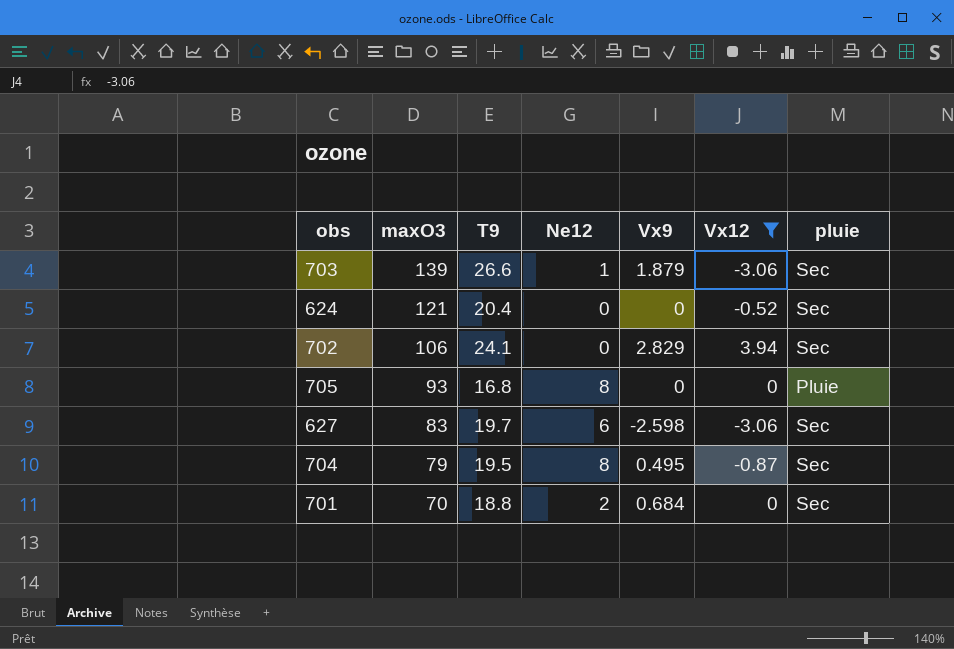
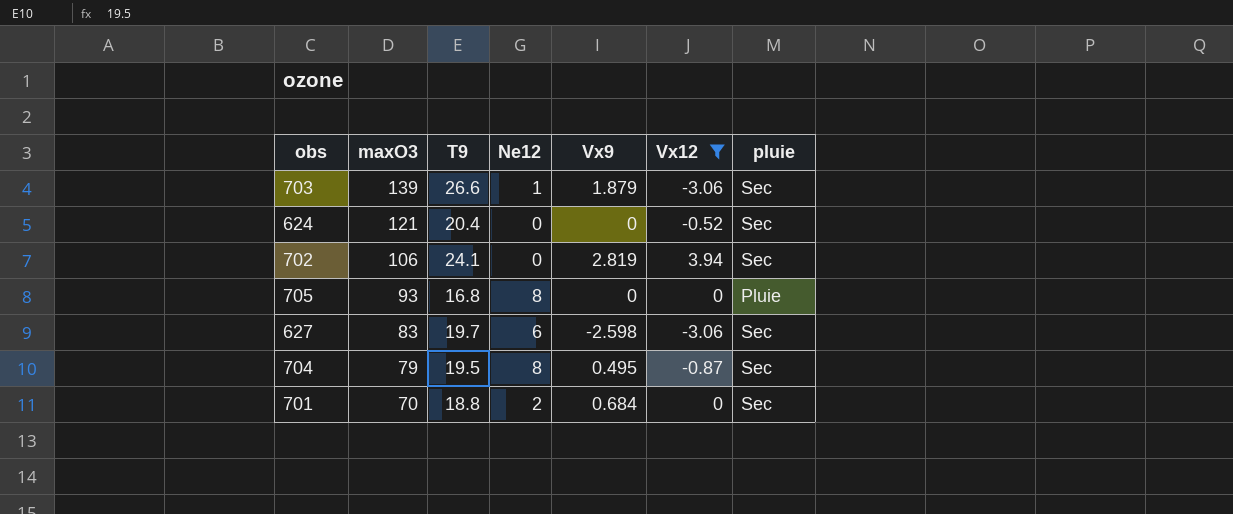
702 | Vx9: 2.829 -> 2.819

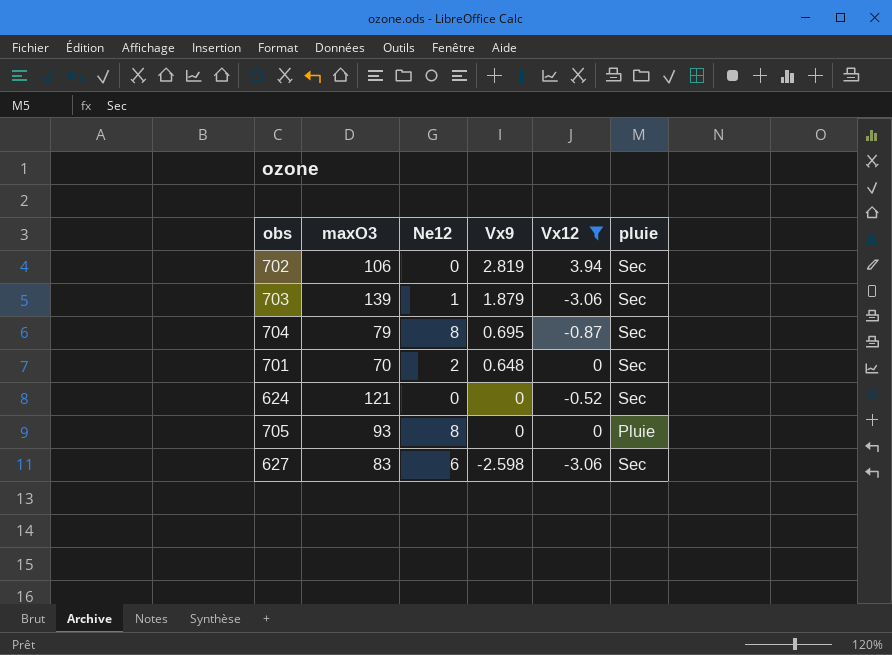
row order: maxO3 descending -> Vx9 descending
column T9 | position: 3 -> none
704 | Vx9: 0.495 -> 0.695
701 | Vx9: 0.684 -> 0.648

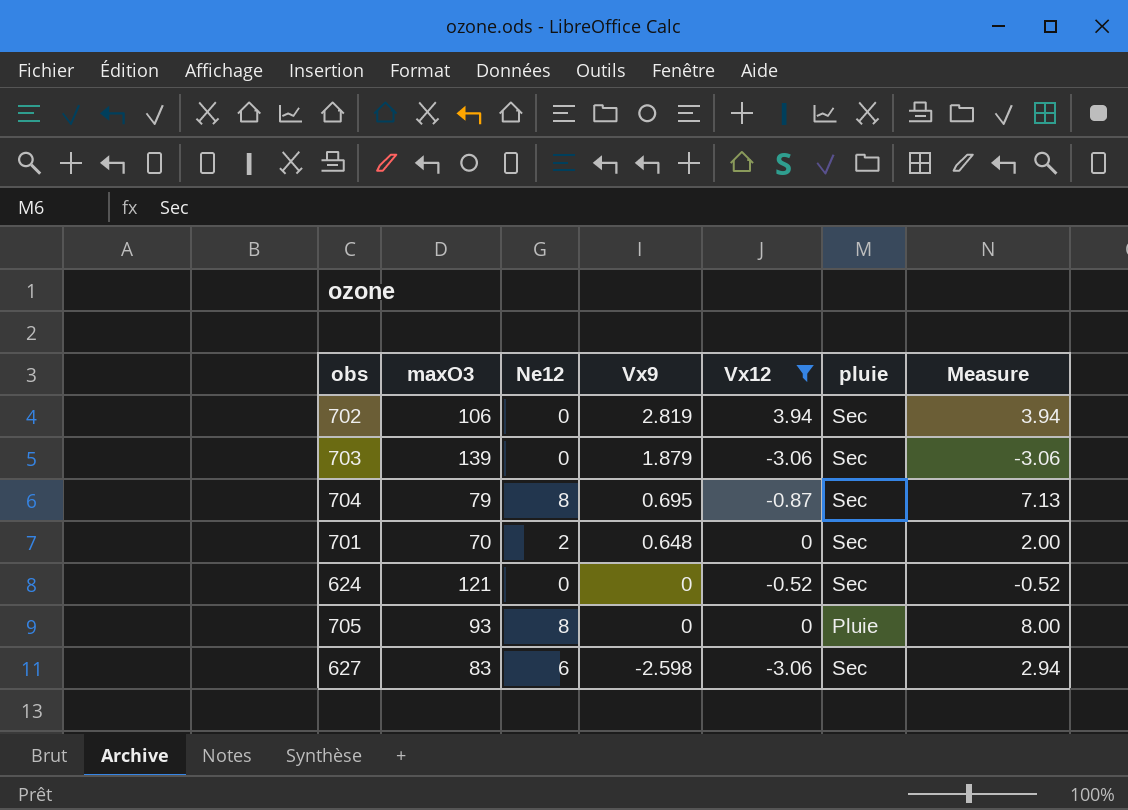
column Measure | formula: none -> [Ne12] + [Vx12]
703 | Ne12: 1 -> 0

